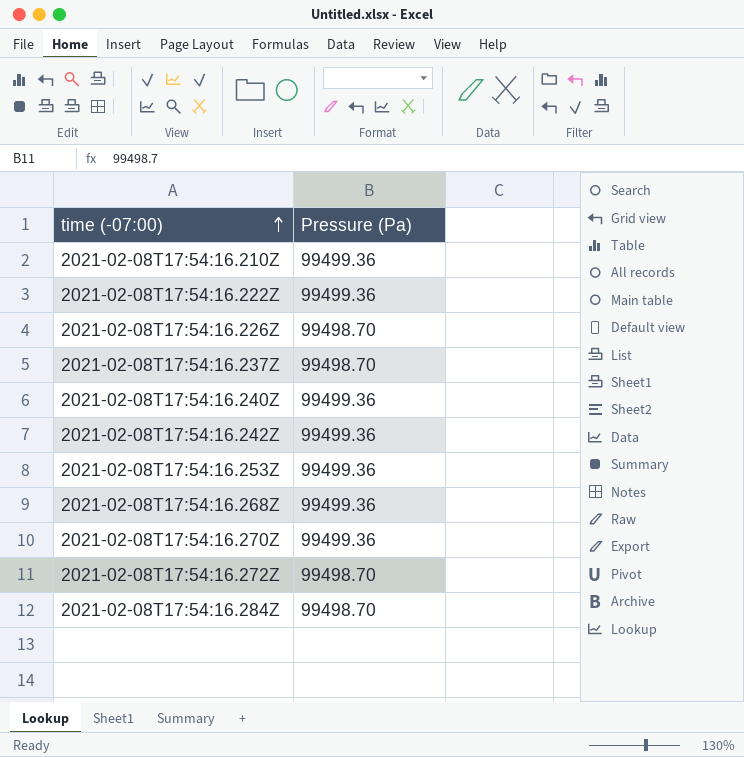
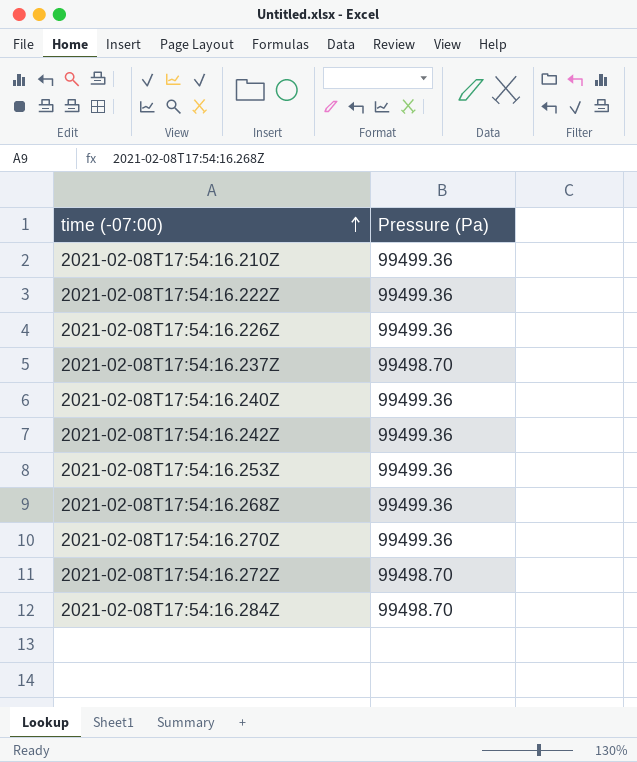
2021-02-08T17:54:16.226Z | Pressure (Pa): 99498.70 -> 99499.36

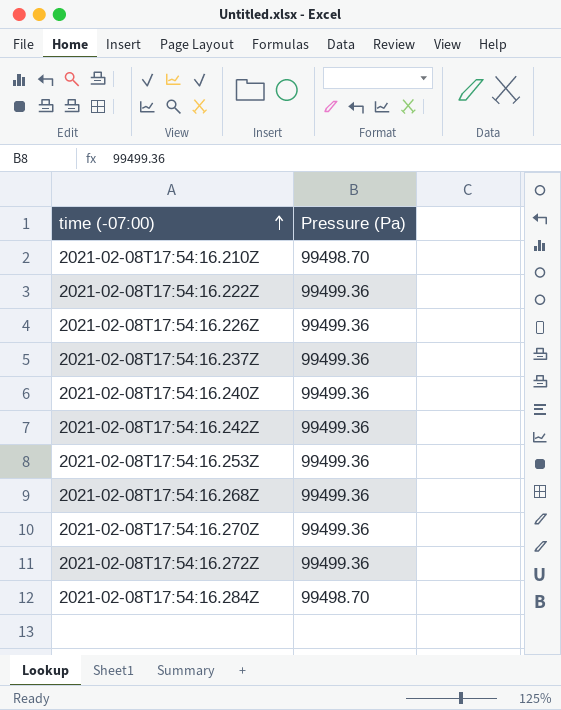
2021-02-08T17:54:16.210Z | Pressure (Pa): 99499.36 -> 99498.70
2021-02-08T17:54:16.237Z | Pressure (Pa): 99498.70 -> 99499.36
2021-02-08T17:54:16.272Z | Pressure (Pa): 99498.70 -> 99499.36

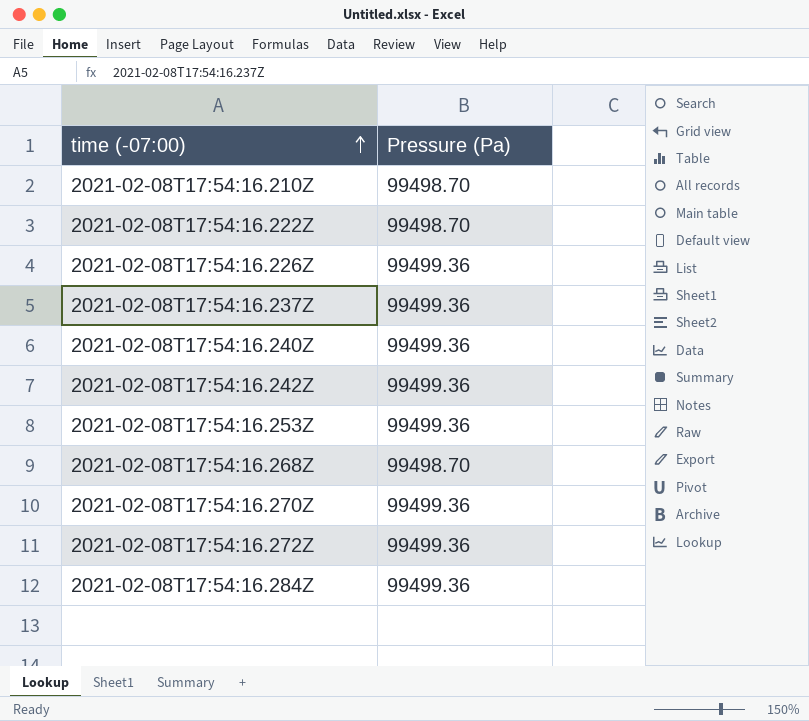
2021-02-08T17:54:16.222Z | Pressure (Pa): 99499.36 -> 99498.70
2021-02-08T17:54:16.268Z | Pressure (Pa): 99499.36 -> 99498.70
2021-02-08T17:54:16.284Z | Pressure (Pa): 99498.70 -> 99499.36

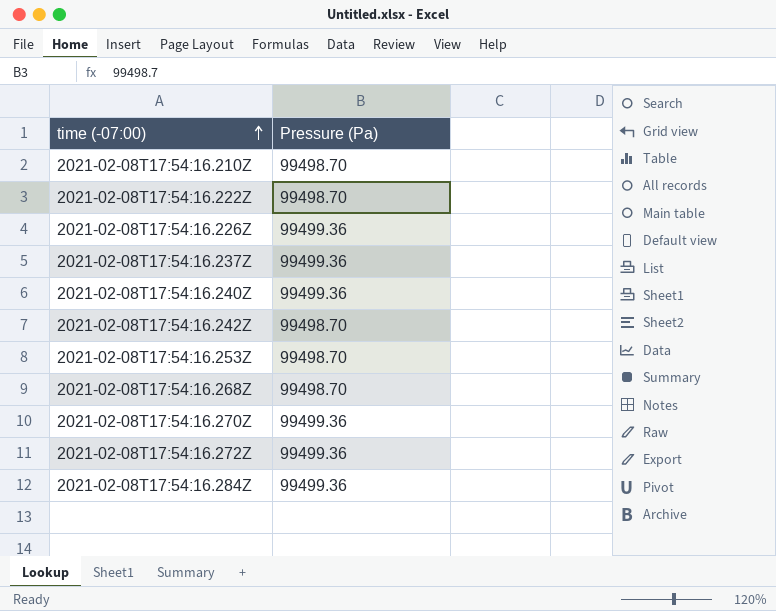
2021-02-08T17:54:16.242Z | Pressure (Pa): 99499.36 -> 99498.70
2021-02-08T17:54:16.253Z | Pressure (Pa): 99499.36 -> 99498.70

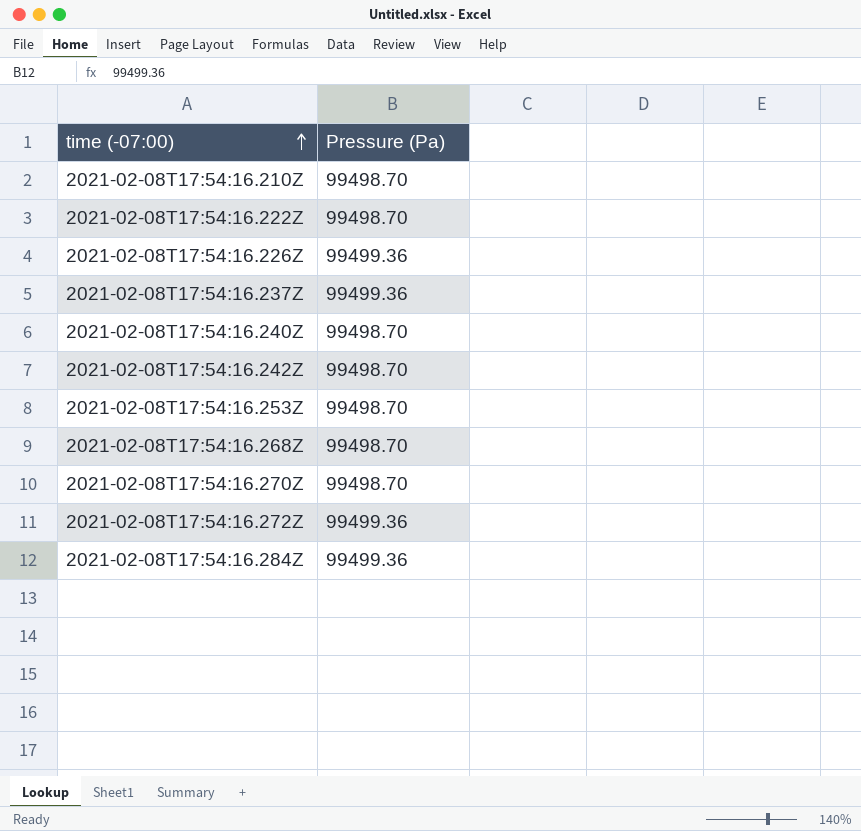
2021-02-08T17:54:16.240Z | Pressure (Pa): 99499.36 -> 99498.70
2021-02-08T17:54:16.270Z | Pressure (Pa): 99499.36 -> 99498.70

